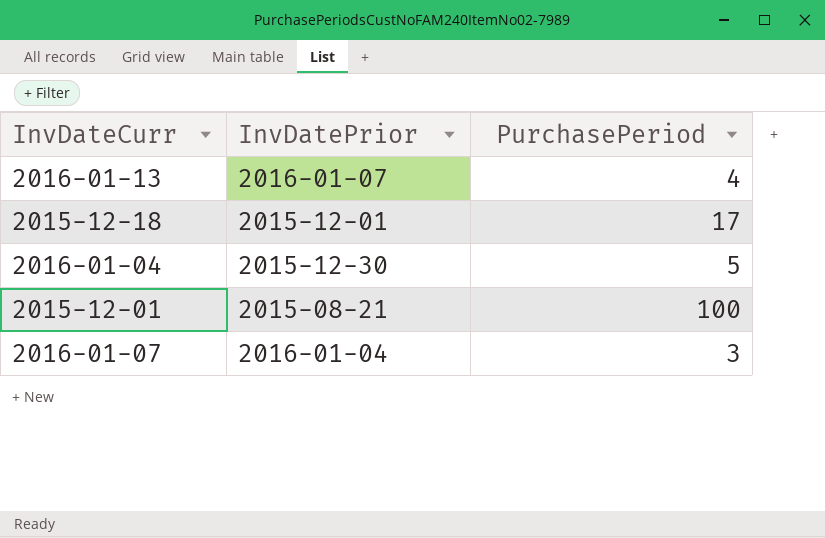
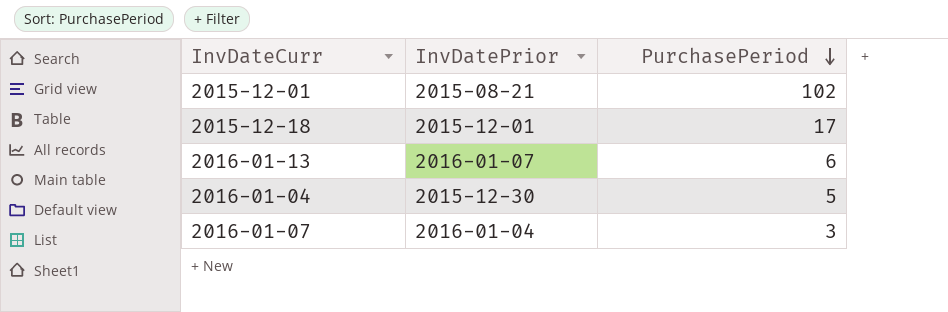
row order: none -> PurchasePeriod descending
2015-12-01 | PurchasePeriod: 100 -> 102
2016-01-13 | PurchasePeriod: 4 -> 6

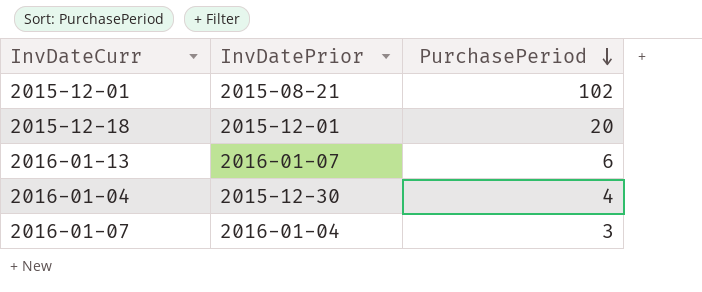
2015-12-18 | PurchasePeriod: 17 -> 20
2016-01-04 | PurchasePeriod: 5 -> 4

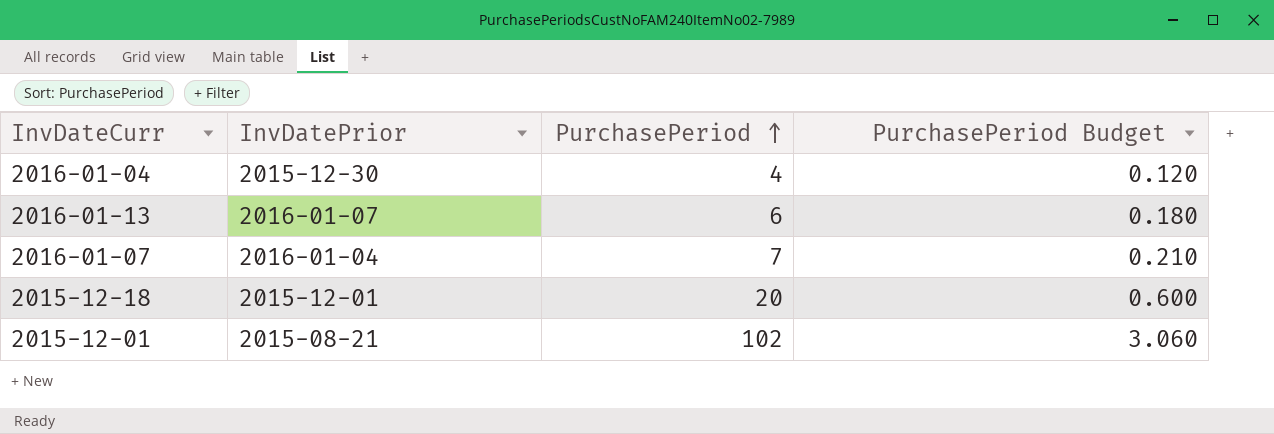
row order: PurchasePeriod descending -> PurchasePeriod ascending
column PurchasePeriod Budget | formula: none -> [PurchasePeriod] * 0.03
2016-01-07 | PurchasePeriod: 3 -> 7

